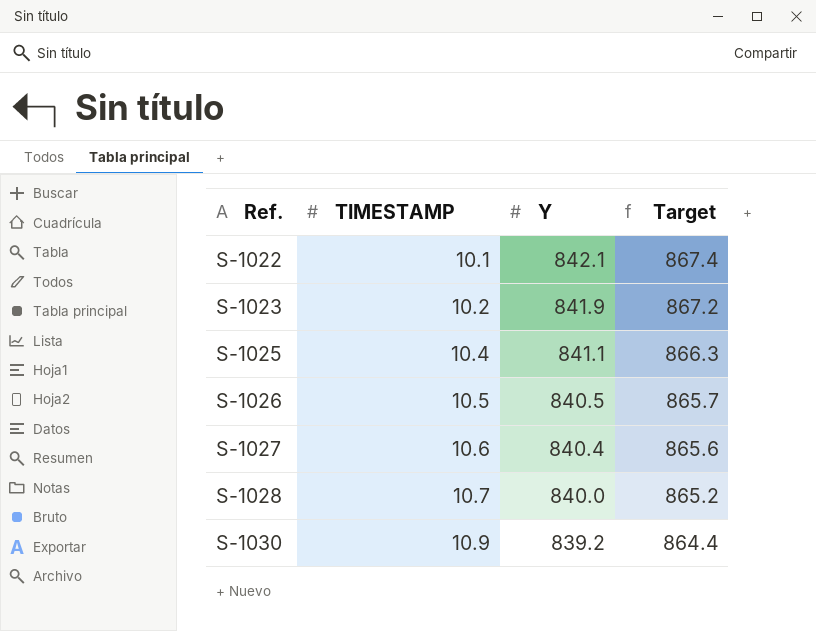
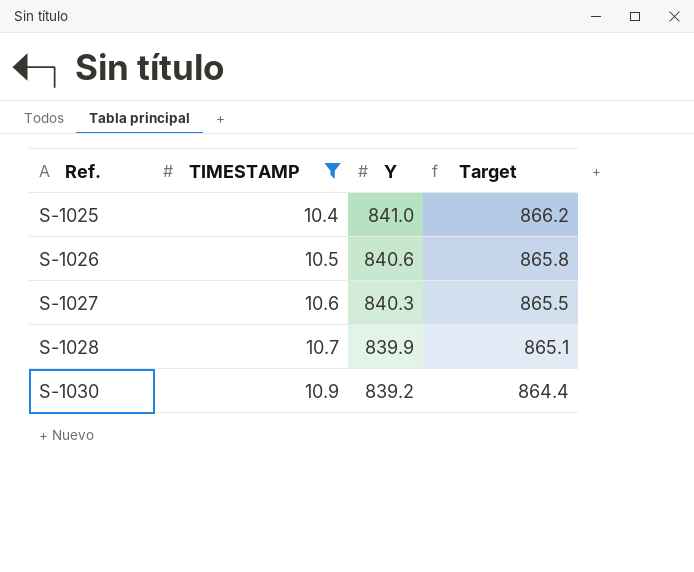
filter: none -> TIMESTAMP >= 10.4
S-1025 | Y: 841.1 -> 841.0
S-1025 | Target: 866.3 -> 866.2
S-1026 | Y: 840.5 -> 840.6
S-1026 | Target: 865.7 -> 865.8
S-1027 | Y: 840.4 -> 840.3
S-1027 | Target: 865.6 -> 865.5
S-1028 | Y: 840.0 -> 839.9
S-1028 | Target: 865.2 -> 865.1

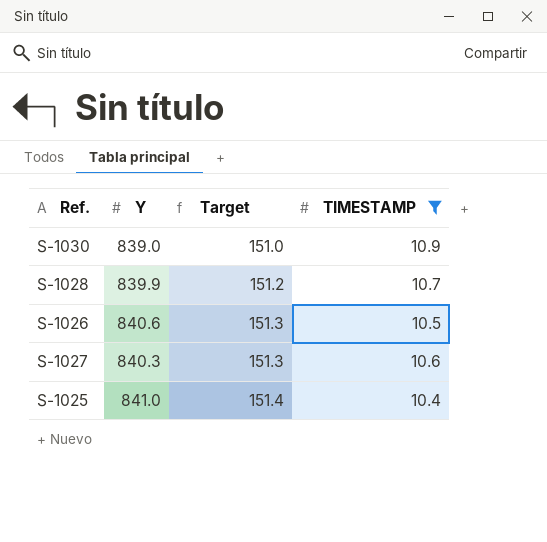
row order: Ref. ascending -> Target ascending
column Target | formula: [Y] * 1.03 -> [Y] * 0.18
column TIMESTAMP | position: 2 -> 4
S-1030 | Y: 839.2 -> 839.0

